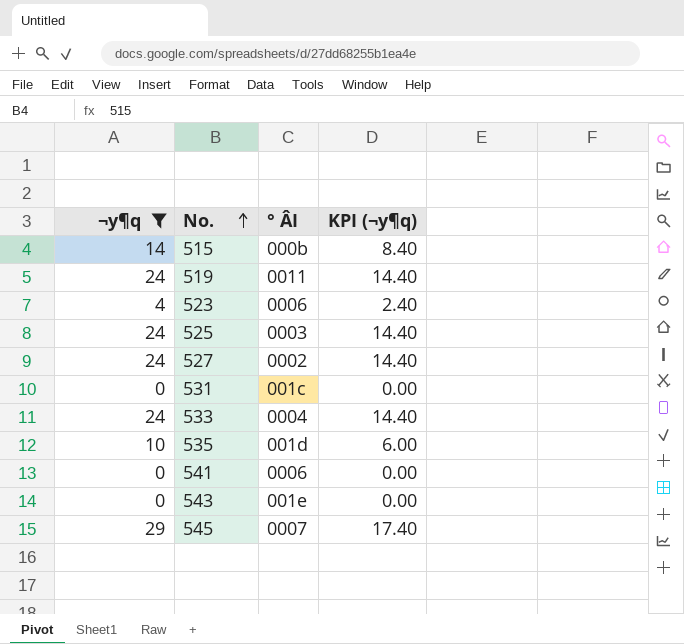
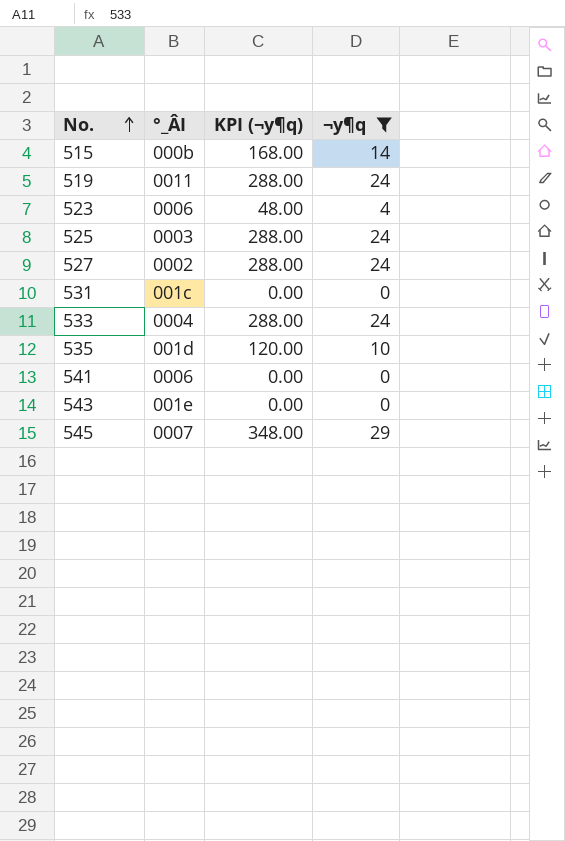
column name: ° ÂI -> °_ÂI
column KPI (¬y¶q) | formula: [¬y¶q] * 0.6 -> [¬y¶q] * 12
column ¬y¶q | position: 1 -> 4

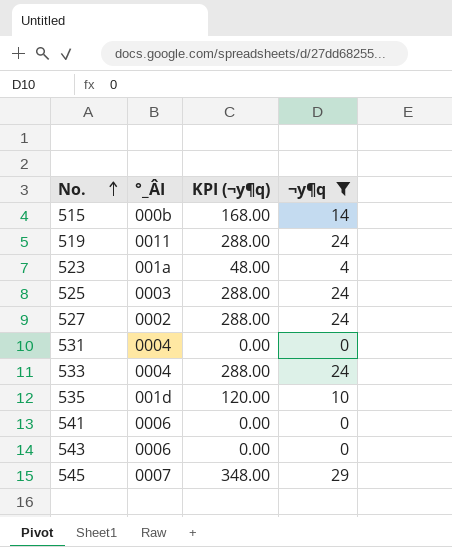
523 | °_ÂI: 0006 -> 001a
531 | °_ÂI: 001c -> 0004
543 | °_ÂI: 001e -> 0006

